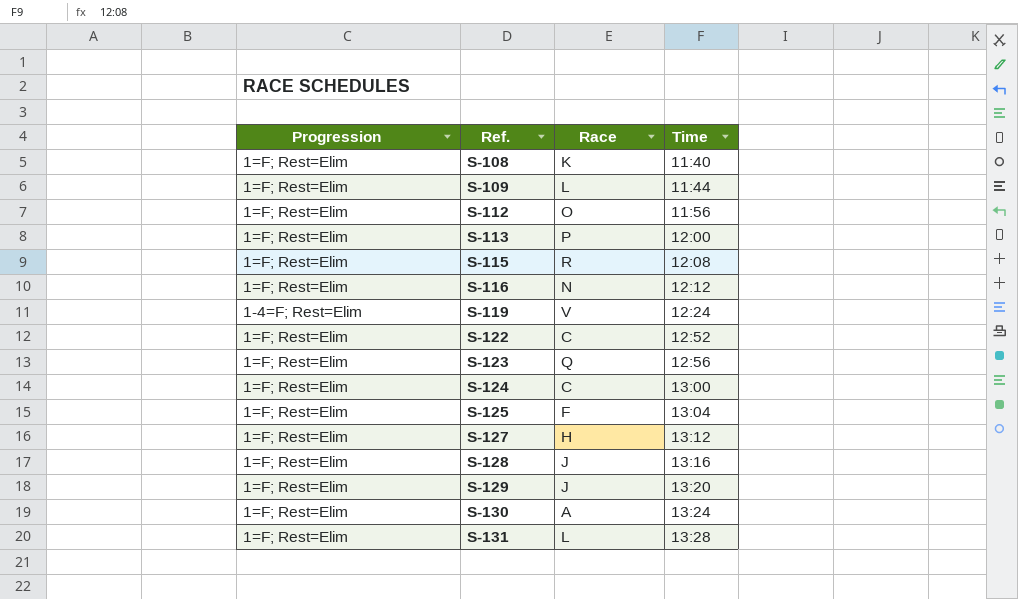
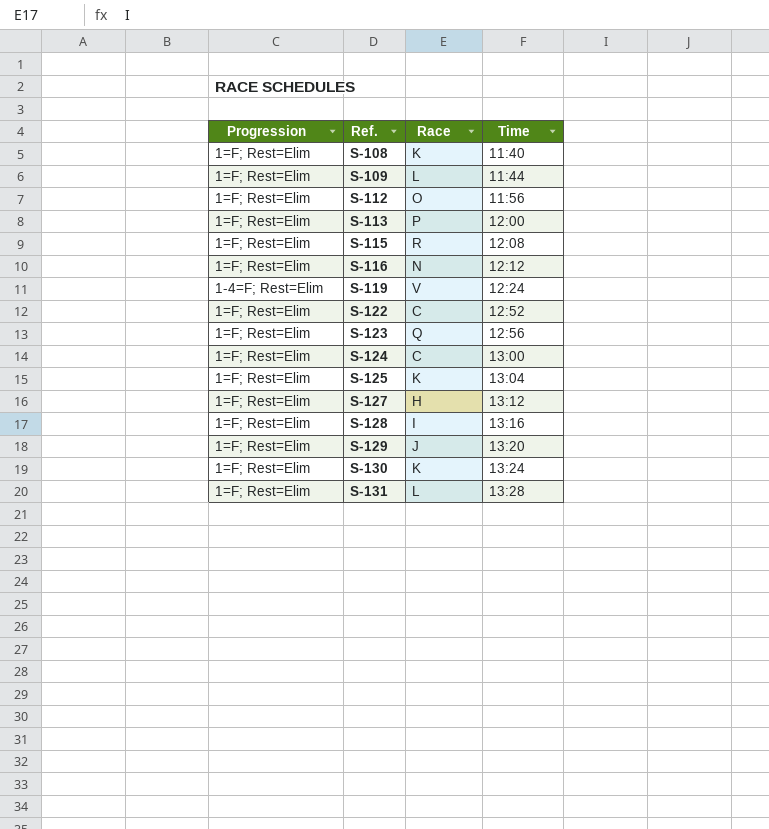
S-125 | Race: F -> K
S-128 | Race: J -> I
S-130 | Race: A -> K

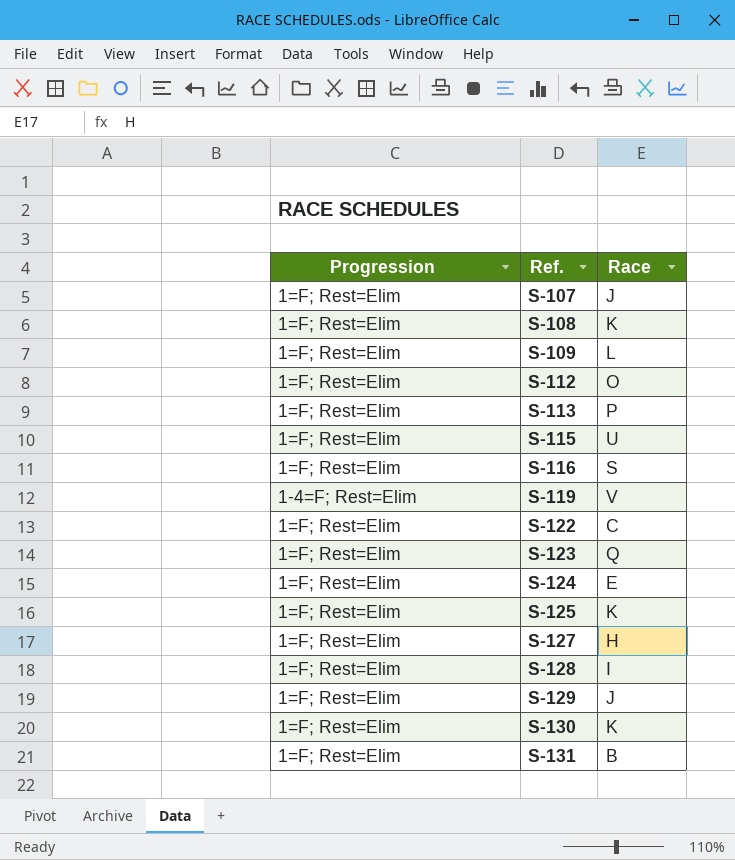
column Time | position: 4 -> none
row S-107: none -> 1=F; Rest=Elim | J
S-115 | Race: R -> U
S-116 | Race: N -> S
S-124 | Race: C -> E
S-131 | Race: L -> B

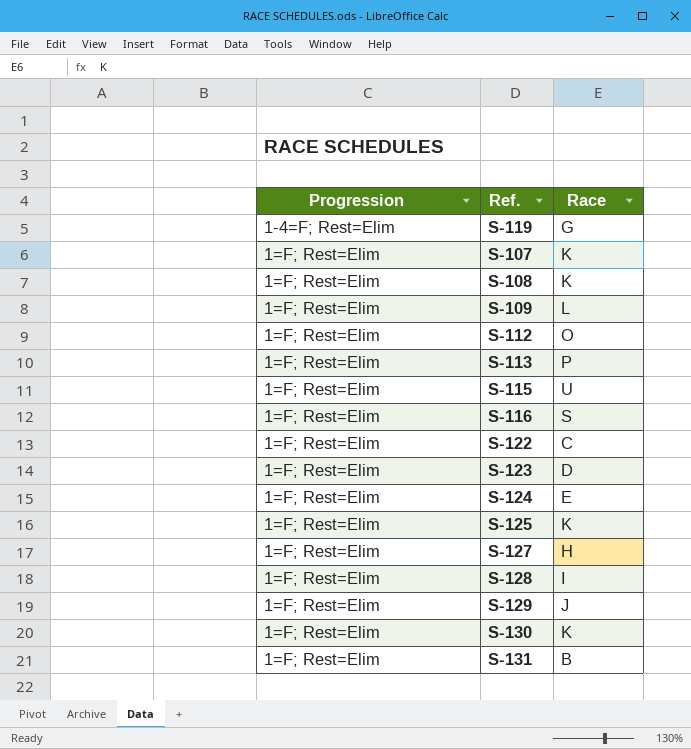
row order: Ref. ascending -> Progression ascending
S-119 | Race: V -> G
S-107 | Race: J -> K
S-123 | Race: Q -> D

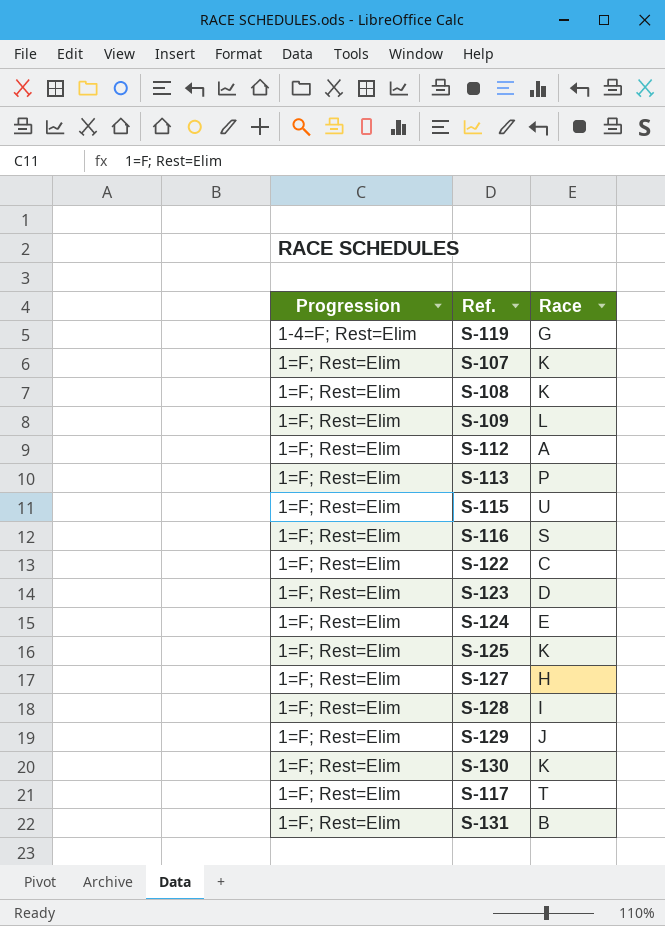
S-112 | Race: O -> A
row S-117: none -> 1=F; Rest=Elim | T

